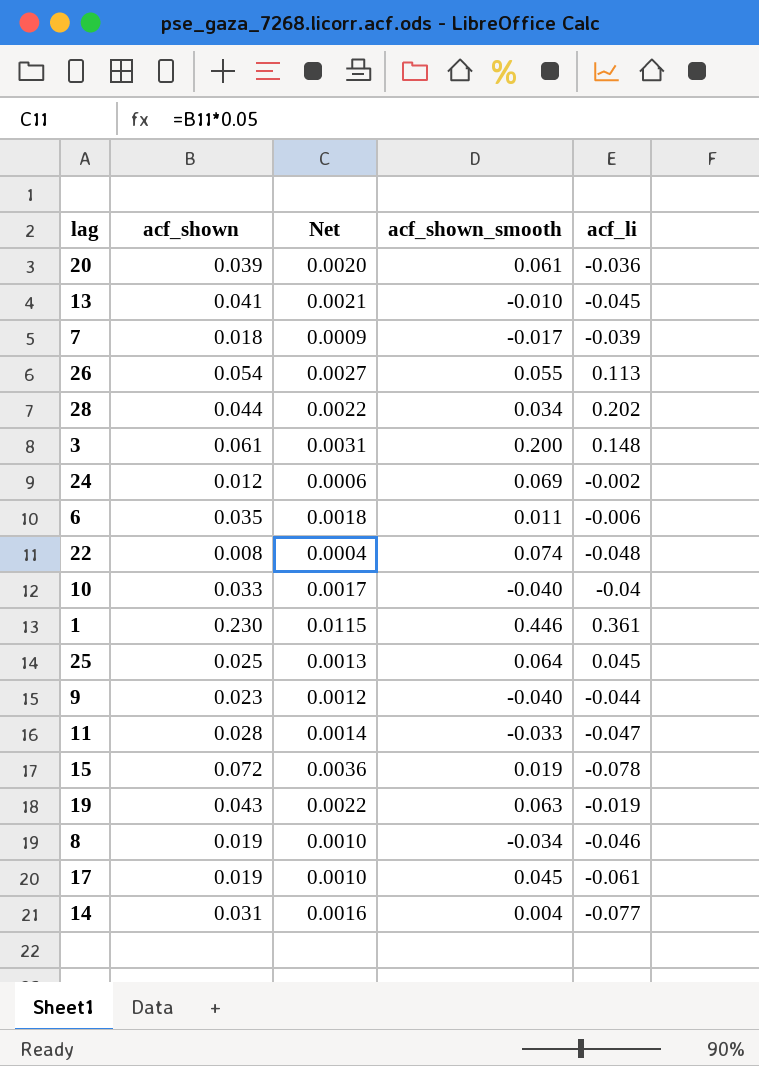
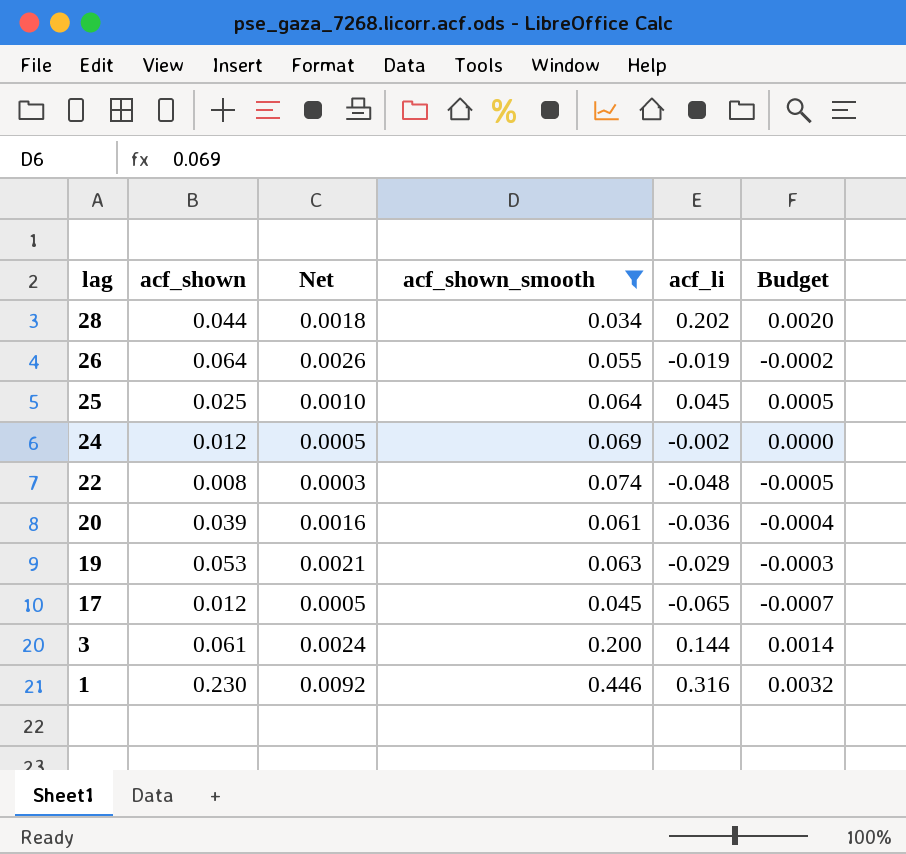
filter: none -> acf_shown_smooth >= 0.034
row order: none -> lag descending
column Net | formula: [acf_shown] * 0.05 -> [acf_shown] * 0.04
column Budget | formula: none -> [acf_li] * 0.01
26 | acf_shown: 0.054 -> 0.064
26 | acf_li: 0.113 -> -0.019
19 | acf_shown: 0.043 -> 0.053
19 | acf_li: -0.019 -> -0.029
17 | acf_shown: 0.019 -> 0.012
17 | acf_li: -0.061 -> -0.065
3 | acf_li: 0.148 -> 0.144
1 | acf_li: 0.361 -> 0.316

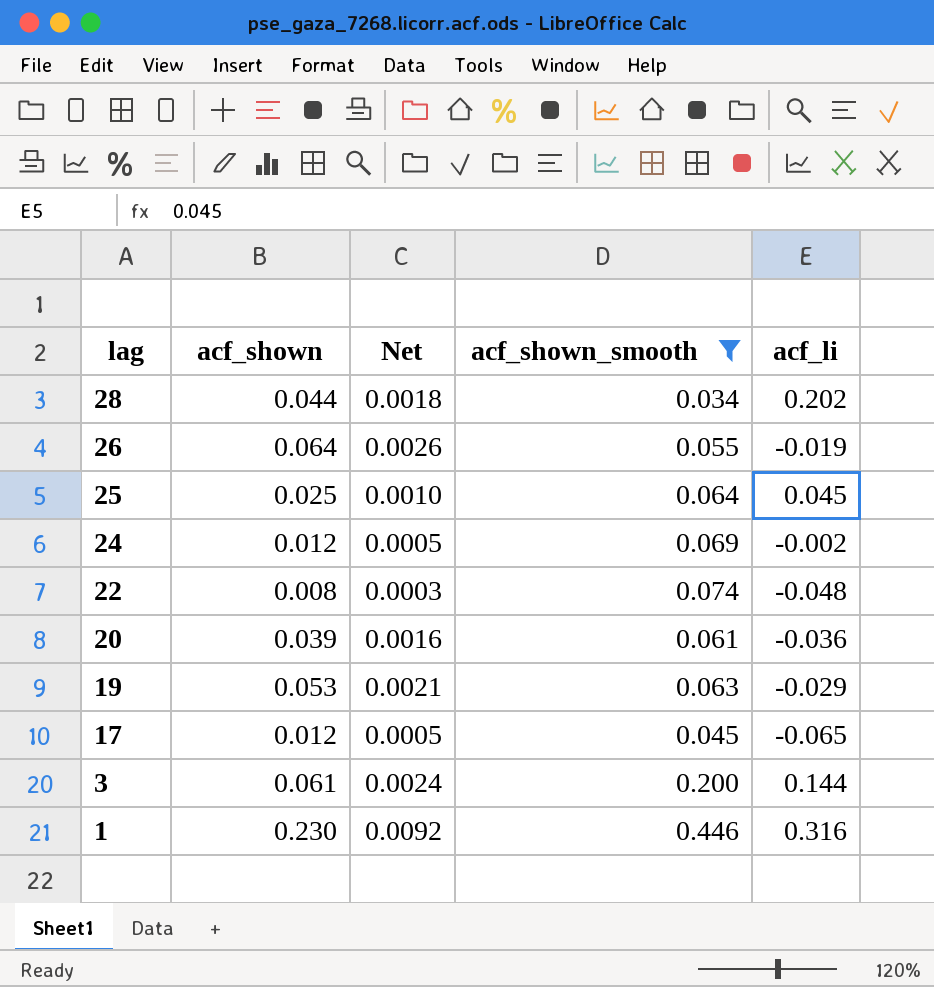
column Budget | formula: [acf_li] * 0.01 -> none

